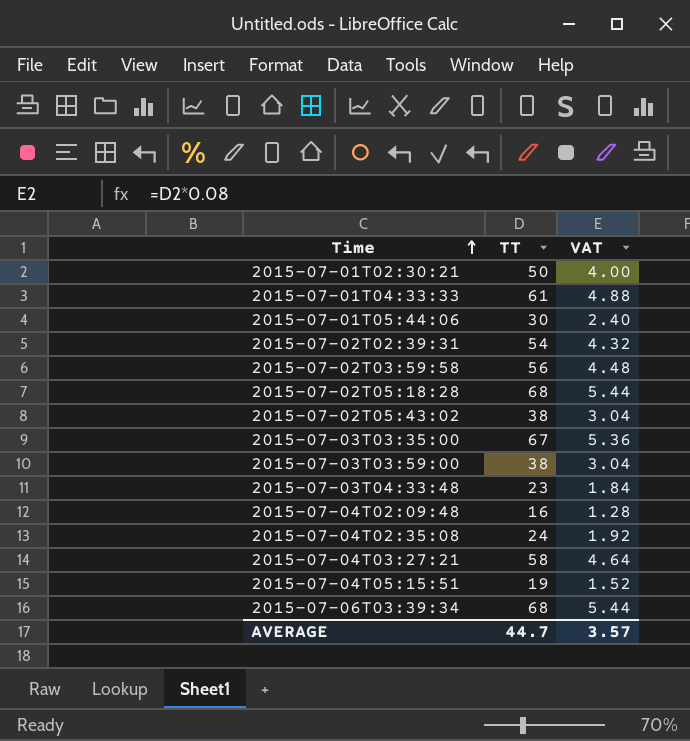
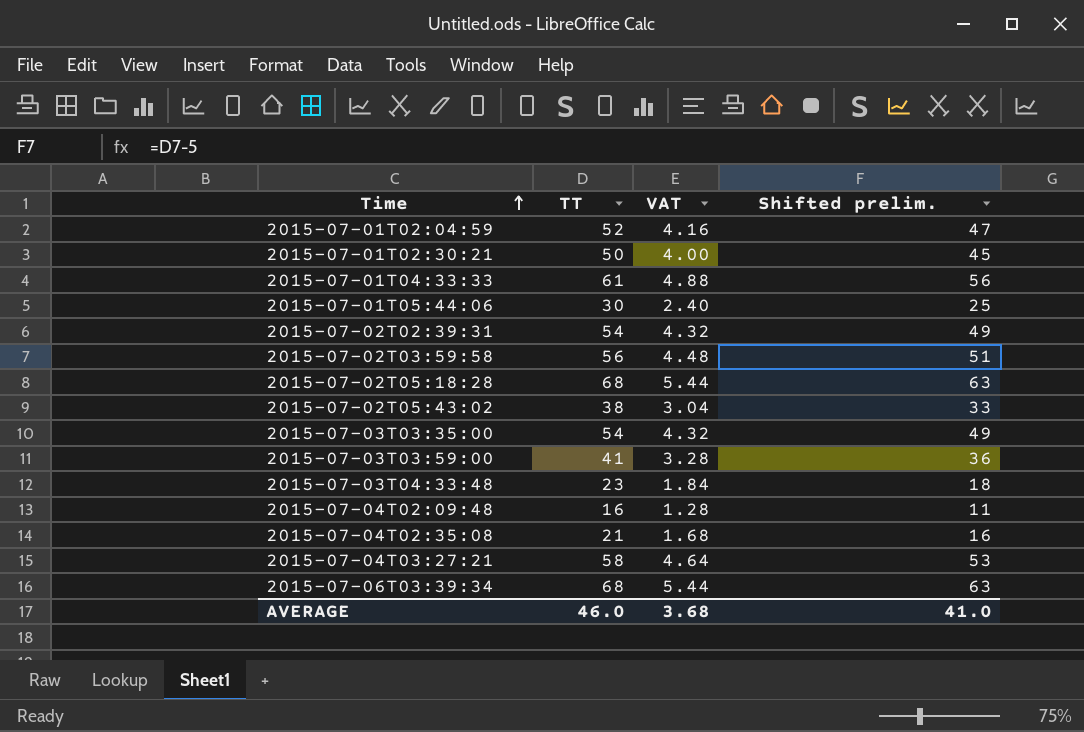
column Shifted prelim. | formula: none -> [TT] - 5
row 2015-07-04T05:15:51: 19 | 1.52 -> none
row 2015-07-01T02:04:59: none -> 52 | 4.16 | 47
2015-07-03T03:35:00 | TT: 67 -> 54
2015-07-03T03:35:00 | VAT: 5.36 -> 4.32
2015-07-03T03:59:00 | TT: 38 -> 41
2015-07-03T03:59:00 | VAT: 3.04 -> 3.28
2015-07-04T02:35:08 | TT: 24 -> 21
2015-07-04T02:35:08 | VAT: 1.92 -> 1.68
AVERAGE | TT: 44.7 -> 46.0
AVERAGE | VAT: 3.57 -> 3.68

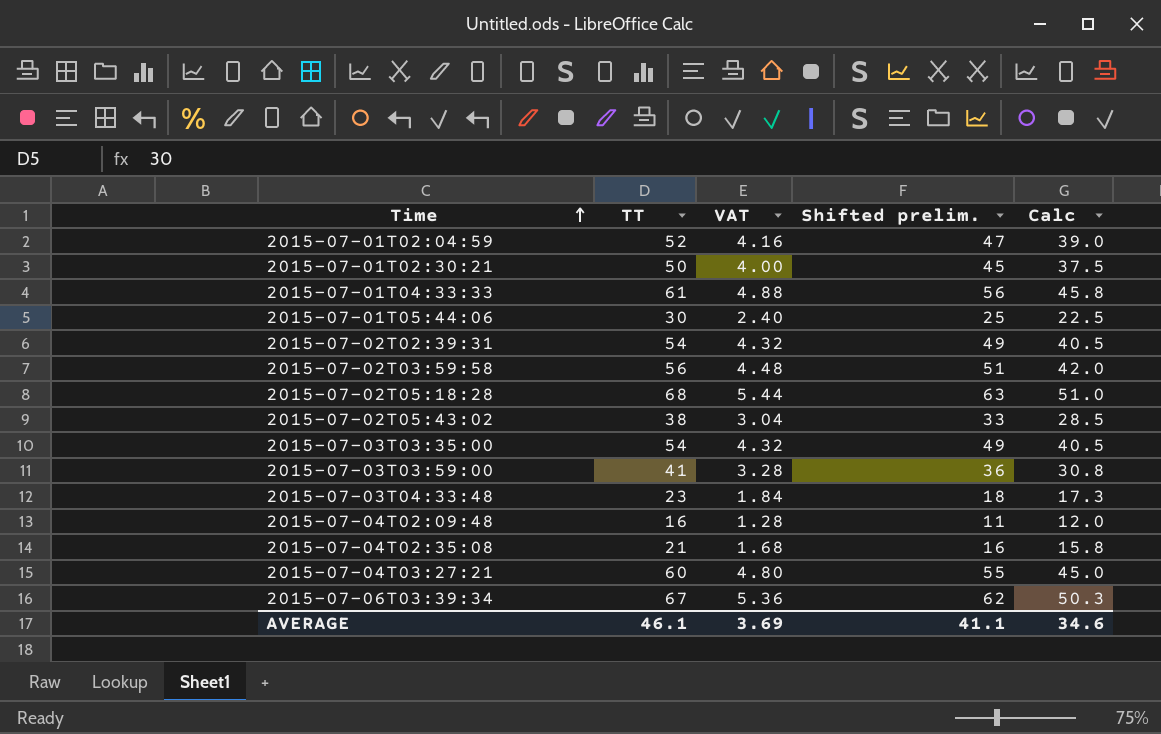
column Calc | formula: none -> [TT] * 0.75
2015-07-04T03:27:21 | TT: 58 -> 60
2015-07-04T03:27:21 | VAT: 4.64 -> 4.80
2015-07-04T03:27:21 | Shifted prelim.: 53 -> 55
2015-07-06T03:39:34 | TT: 68 -> 67
2015-07-06T03:39:34 | VAT: 5.44 -> 5.36
2015-07-06T03:39:34 | Shifted prelim.: 63 -> 62
AVERAGE | TT: 46.0 -> 46.1
AVERAGE | VAT: 3.68 -> 3.69
AVERAGE | Shifted prelim.: 41.0 -> 41.1

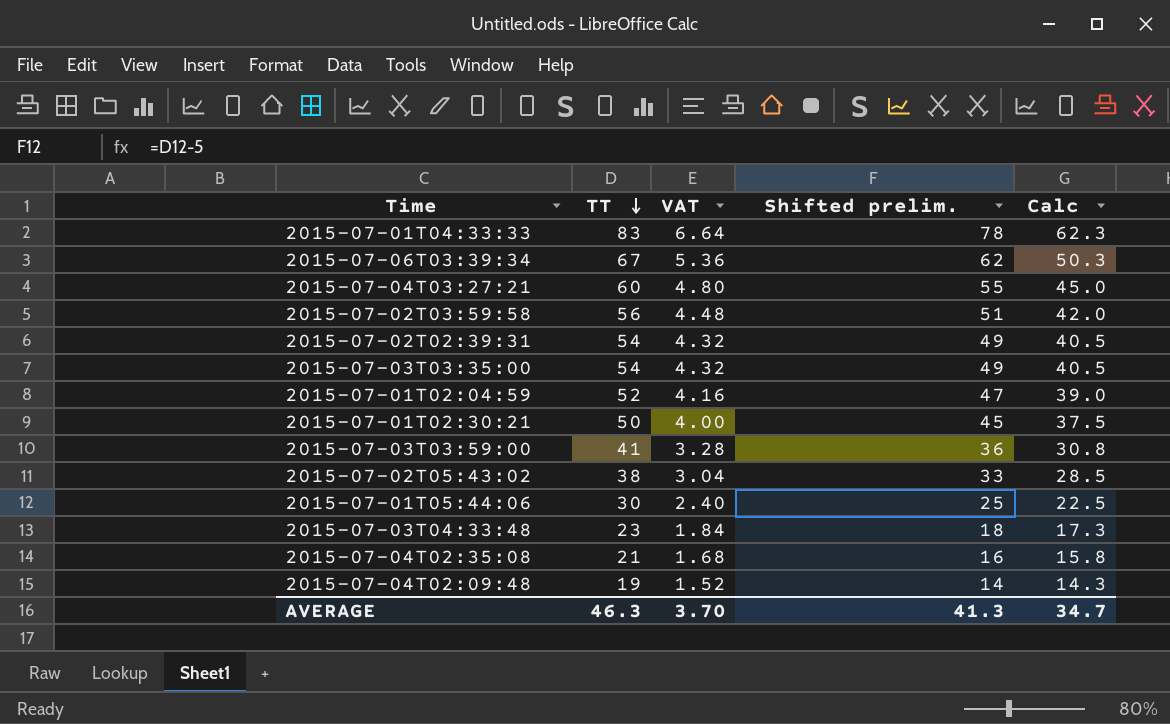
row order: Time ascending -> TT descending
row 2015-07-02T05:18:28: 68 | 5.44 | 63 | 51.0 -> none
2015-07-01T04:33:33 | TT: 61 -> 83
2015-07-01T04:33:33 | VAT: 4.88 -> 6.64
2015-07-01T04:33:33 | Shifted prelim.: 56 -> 78
2015-07-01T04:33:33 | Calc: 45.8 -> 62.3
2015-07-04T02:09:48 | TT: 16 -> 19
2015-07-04T02:09:48 | VAT: 1.28 -> 1.52
2015-07-04T02:09:48 | Shifted prelim.: 11 -> 14
2015-07-04T02:09:48 | Calc: 12.0 -> 14.3
AVERAGE | TT: 46.1 -> 46.3
AVERAGE | VAT: 3.69 -> 3.70
AVERAGE | Shifted prelim.: 41.1 -> 41.3
AVERAGE | Calc: 34.6 -> 34.7

